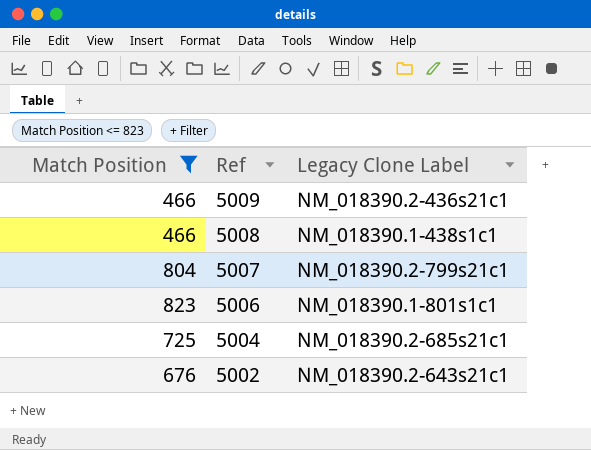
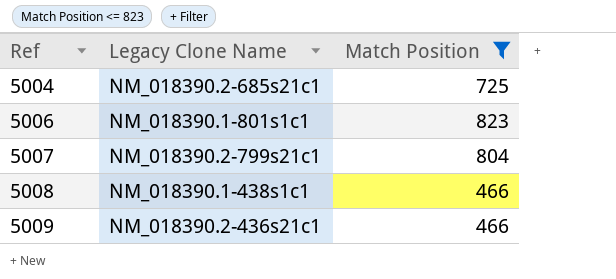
row order: Ref descending -> Ref ascending
column name: Legacy Clone Label -> Legacy Clone Name
column Match Position | position: 1 -> 3
row 5002: 676 | NM_018390.2-643s21c1 -> none

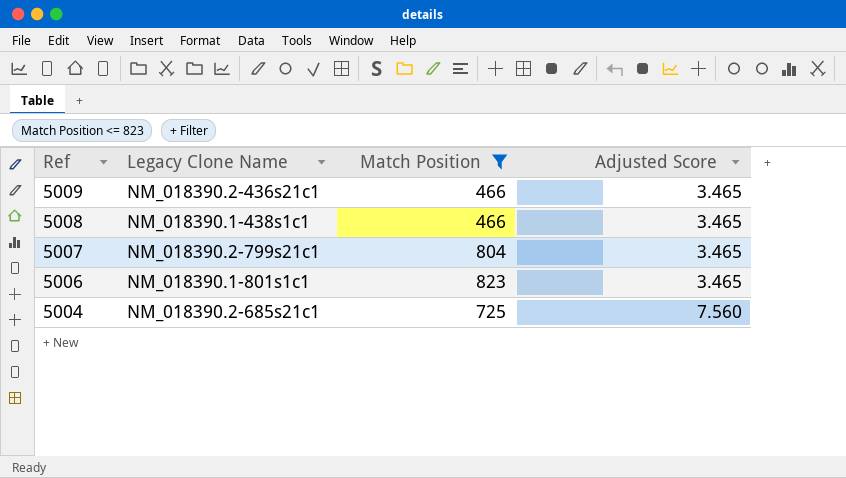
row order: Ref ascending -> Ref descending
column Adjusted Score | position: none -> 4

